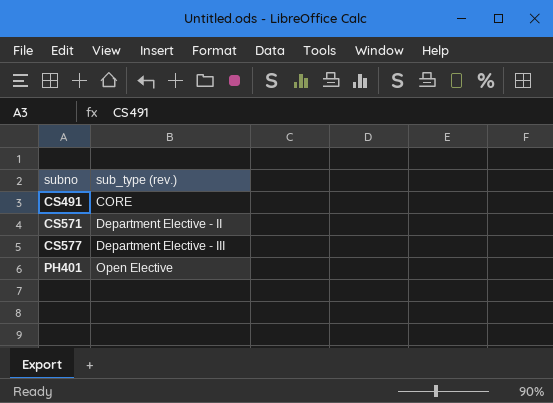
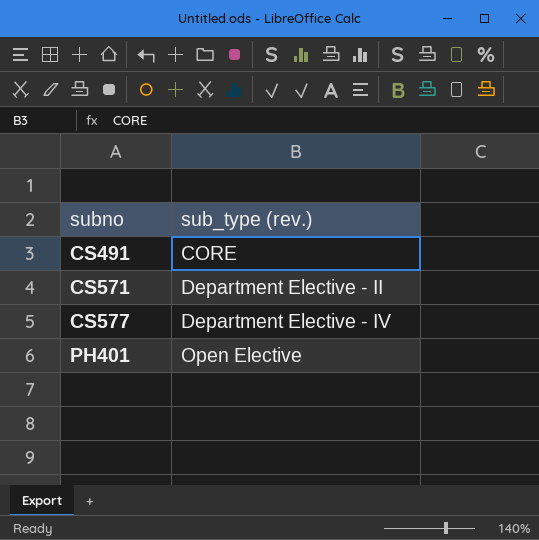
CS577 | sub_type (rev.): Department Elective - III -> Department Elective - IV

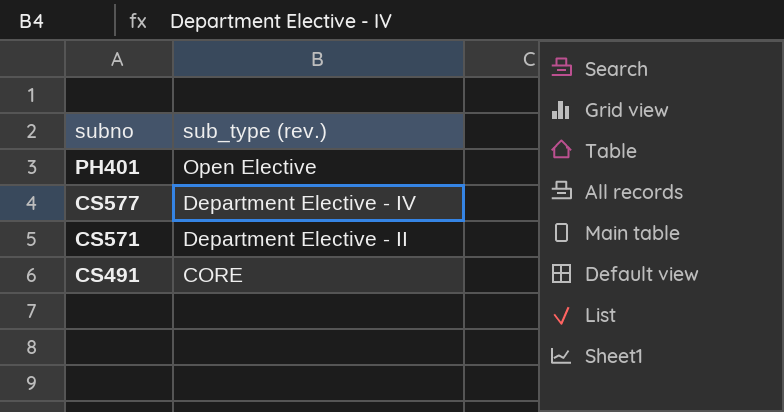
row order: subno ascending -> subno descending

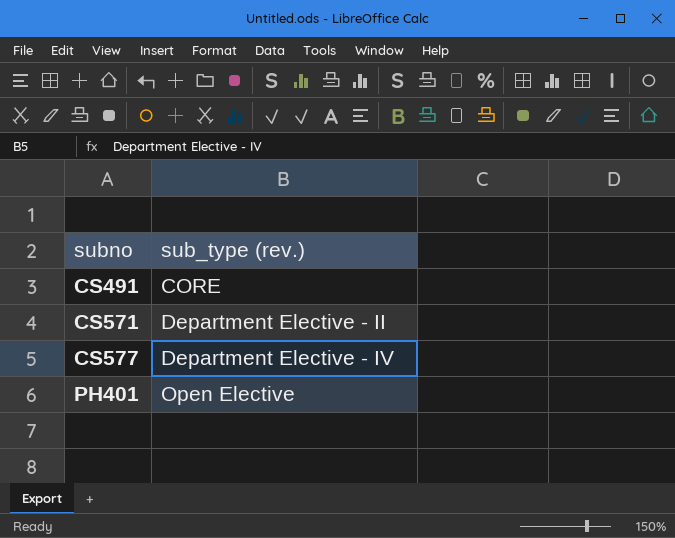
row order: subno descending -> subno ascending

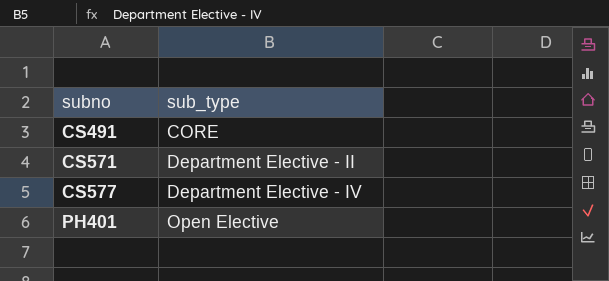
column name: sub_type (rev.) -> sub_type

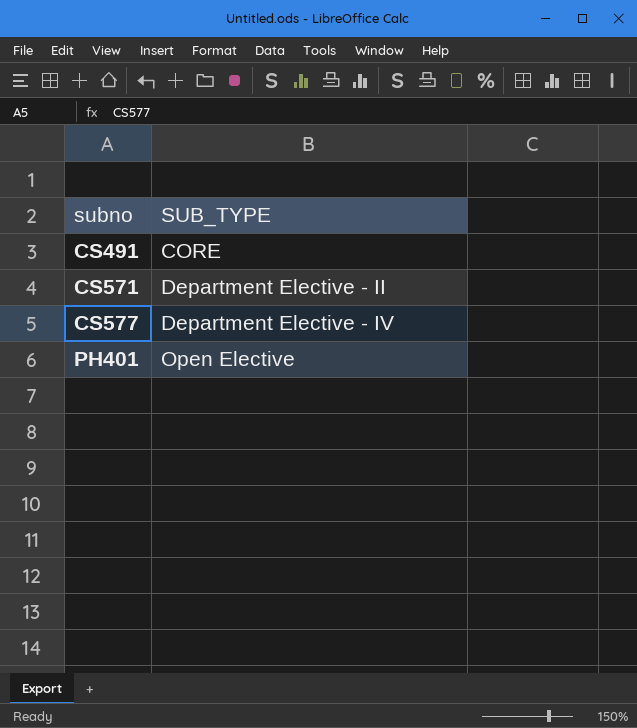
column name: sub_type -> SUB_TYPE

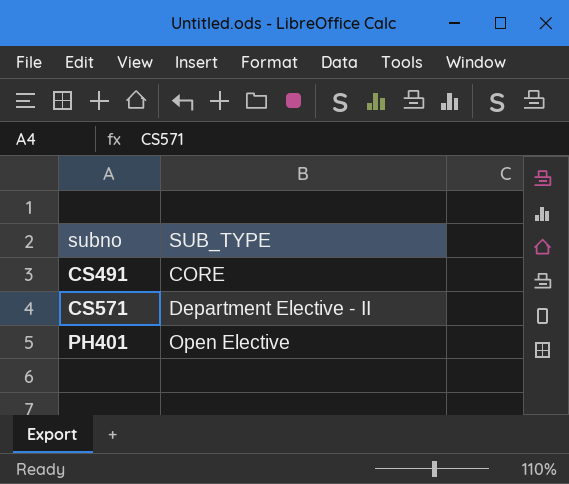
row CS577: Department Elective - IV -> none

